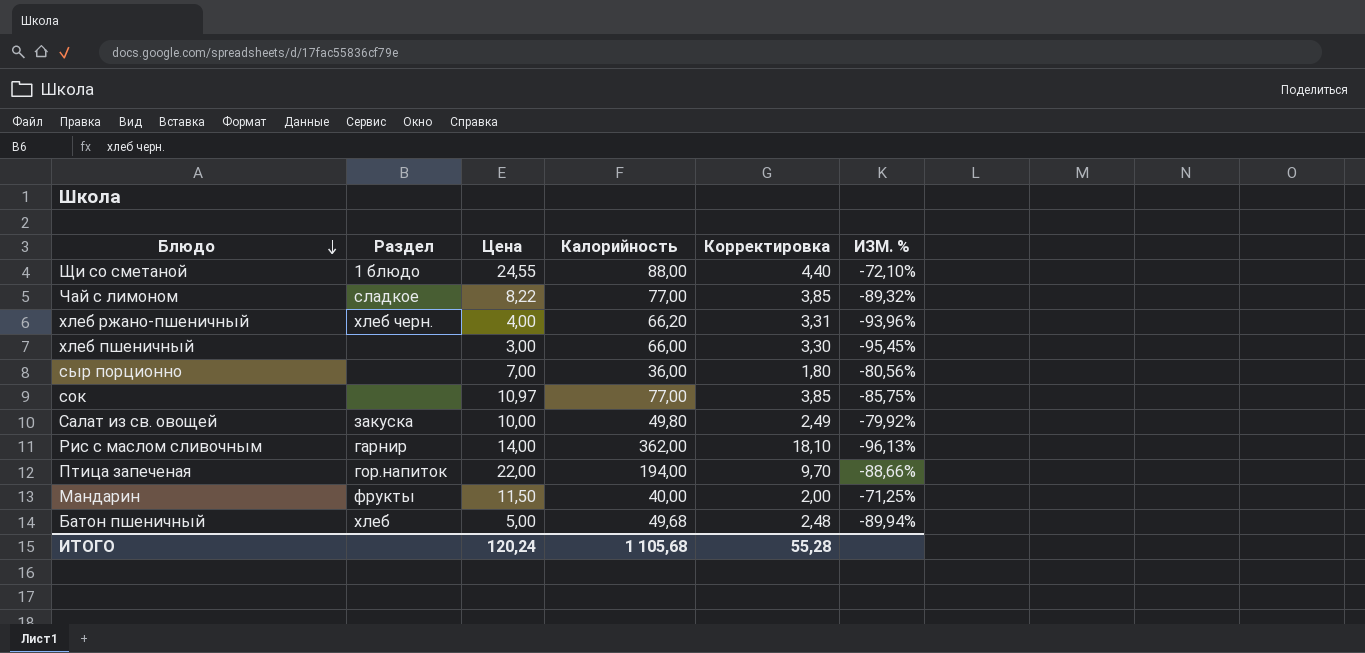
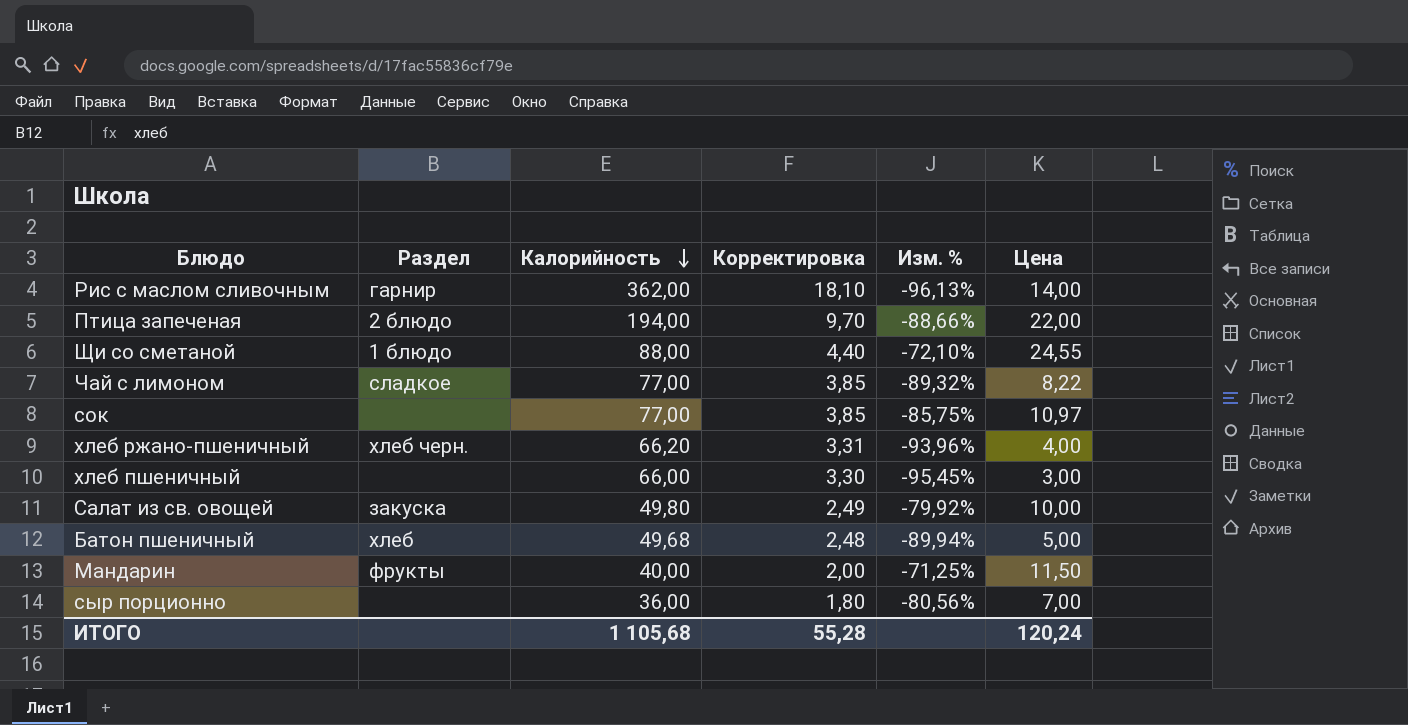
row order: Блюдо descending -> Калорийность descending
column name: ИЗМ. % -> Изм. %
column Цена | position: 3 -> 6
Птица запеченая | Раздел: гор.напиток -> 2 блюдо

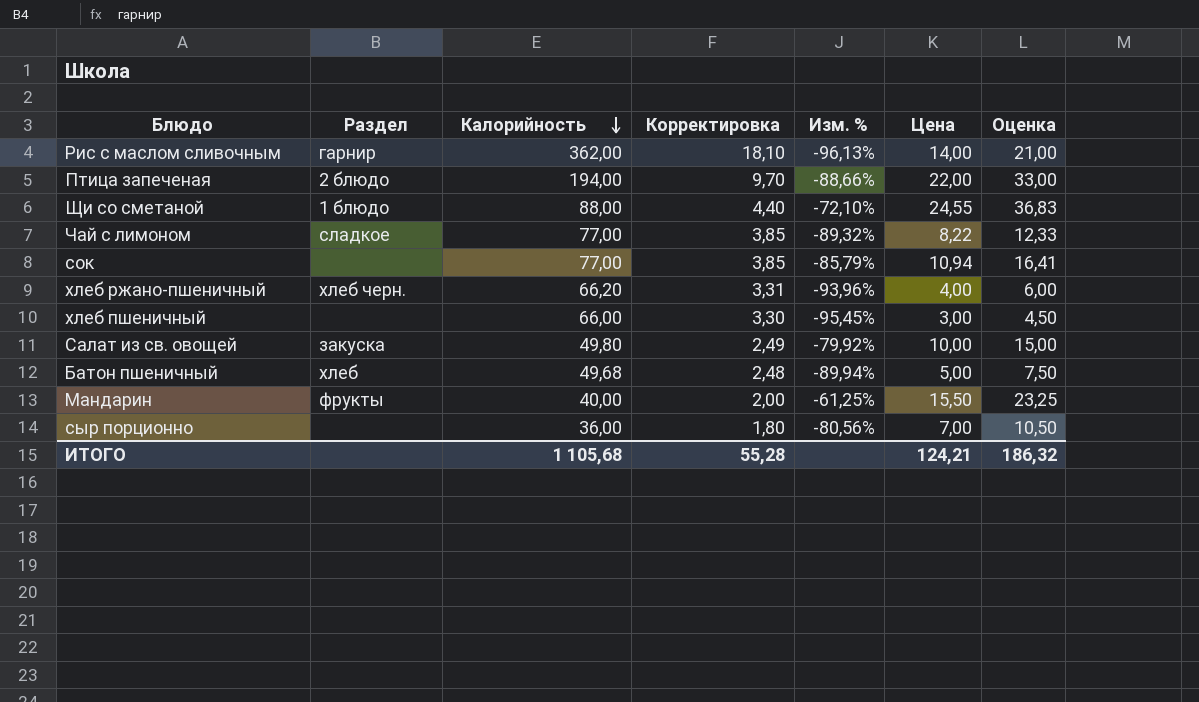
column Оценка | formula: none -> [Цена] * 1,5
сок | Изм. %: -85,75% -> -85,79%
сок | Цена: 10,97 -> 10,94
Мандарин | Изм. %: -71,25% -> -61,25%
Мандарин | Цена: 11,50 -> 15,50
ИТОГО | Цена: 120,24 -> 124,21

